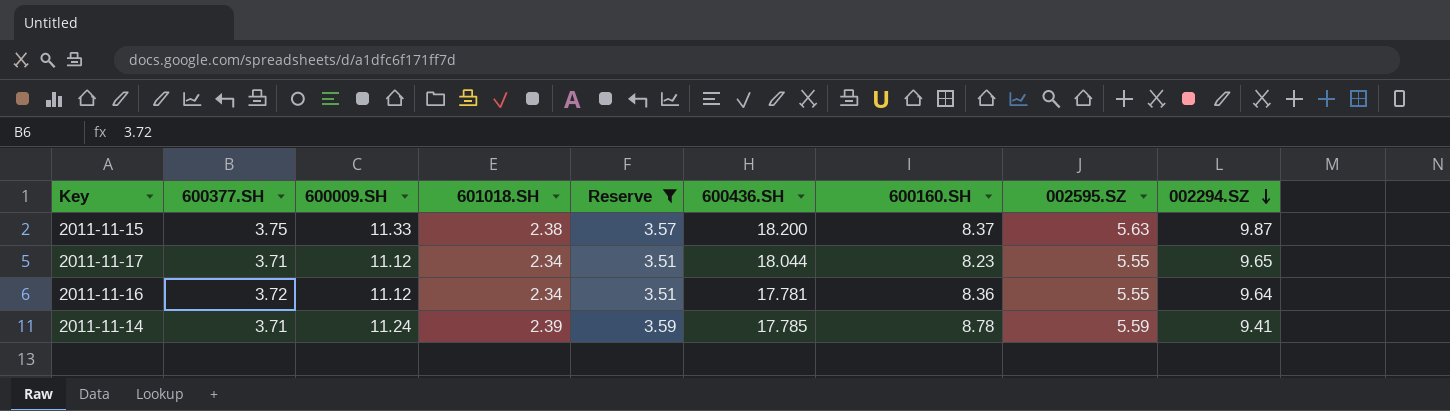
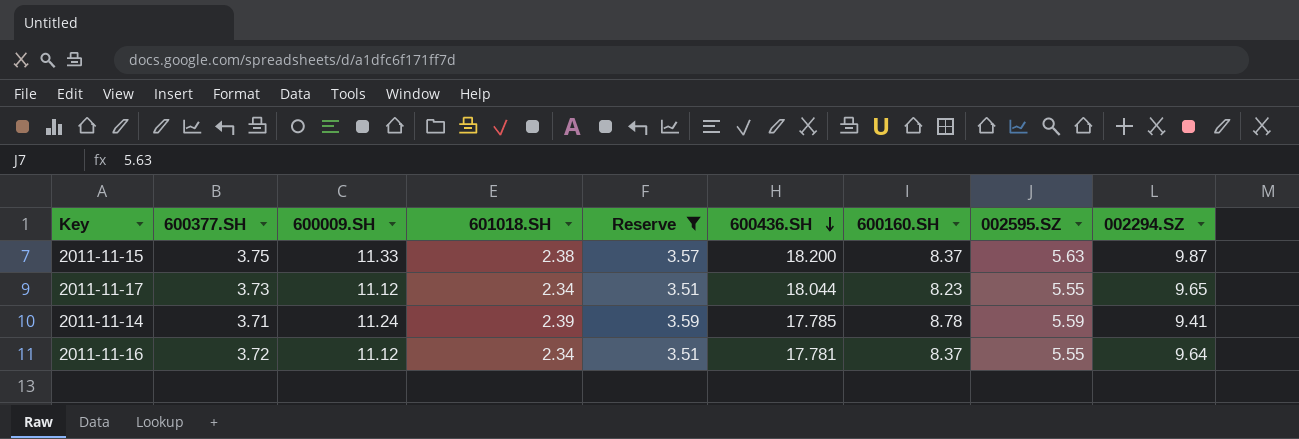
row order: 002294.SZ descending -> 600436.SH descending
2011-11-17 | 600377.SH: 3.71 -> 3.73
2011-11-16 | 600160.SH: 8.36 -> 8.37

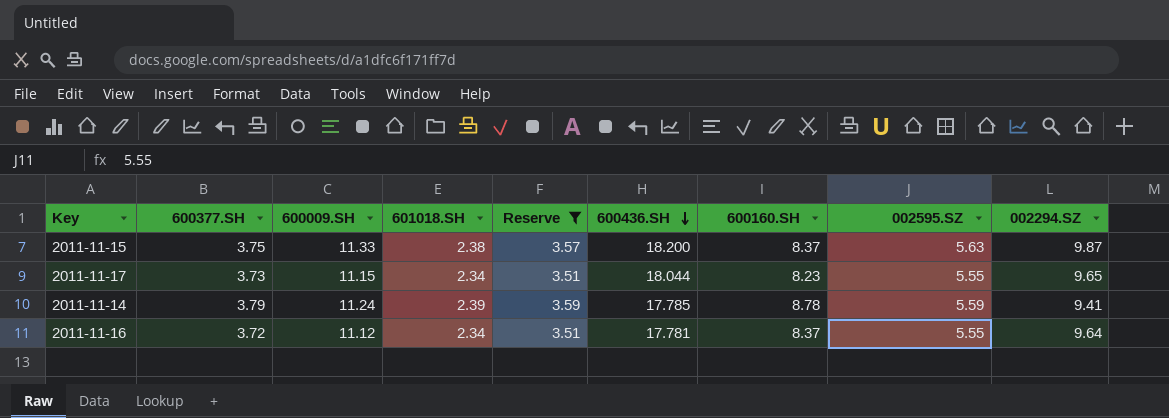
2011-11-17 | 600009.SH: 11.12 -> 11.15
2011-11-14 | 600377.SH: 3.71 -> 3.79

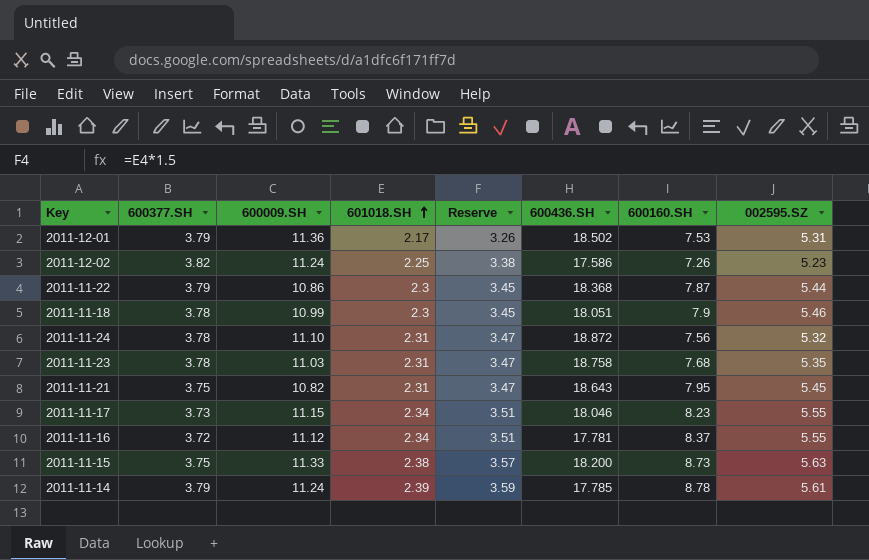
filter: Reserve >= 3.51 -> none
row order: 600436.SH descending -> 601018.SH ascending
column 002294.SZ | position: 9 -> none
2011-11-17 | 600436.SH: 18.044 -> 18.046
2011-11-15 | 600160.SH: 8.37 -> 8.73
2011-11-14 | 002595.SZ: 5.59 -> 5.61

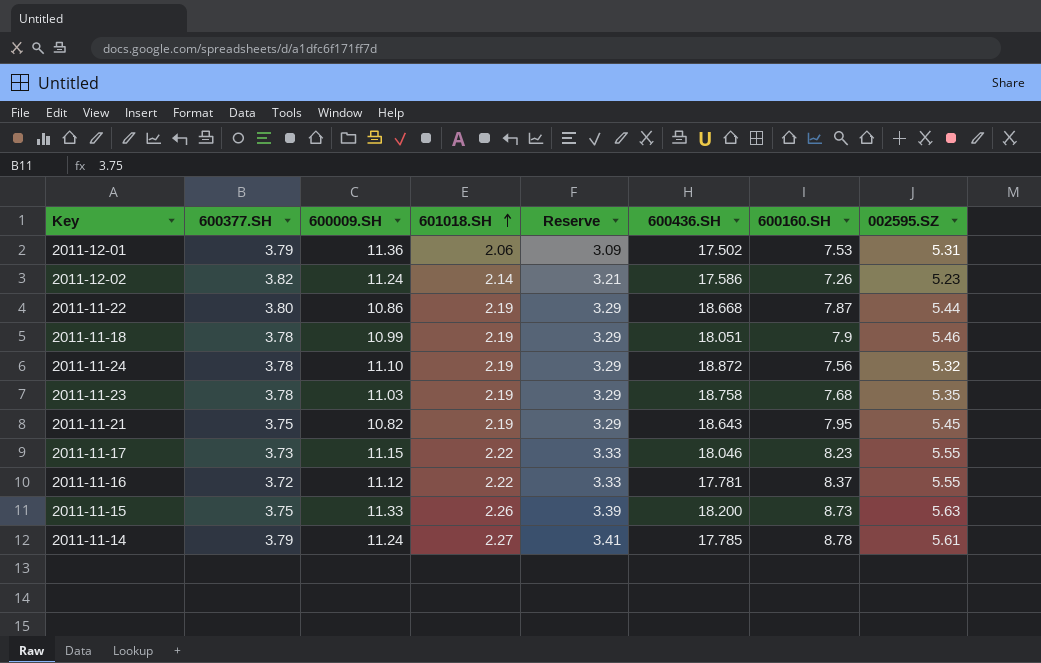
2011-12-01 | 601018.SH: 2.17 -> 2.06
2011-12-01 | Reserve: 3.26 -> 3.09
2011-12-01 | 600436.SH: 18.502 -> 17.502
2011-12-02 | 601018.SH: 2.25 -> 2.14
2011-12-02 | Reserve: 3.38 -> 3.21
2011-11-22 | 600377.SH: 3.79 -> 3.80
2011-11-22 | 601018.SH: 2.3 -> 2.19
2011-11-22 | Reserve: 3.45 -> 3.29
2011-11-22 | 600436.SH: 18.368 -> 18.668
2011-11-18 | 601018.SH: 2.3 -> 2.19
2011-11-18 | Reserve: 3.45 -> 3.29
2011-11-24 | 601018.SH: 2.31 -> 2.19
2011-11-24 | Reserve: 3.47 -> 3.29
2011-11-23 | 601018.SH: 2.31 -> 2.19
2011-11-23 | Reserve: 3.47 -> 3.29
2011-11-21 | 601018.SH: 2.31 -> 2.19
2011-11-21 | Reserve: 3.47 -> 3.29
2011-11-17 | 601018.SH: 2.34 -> 2.22
2011-11-17 | Reserve: 3.51 -> 3.33
2011-11-16 | 601018.SH: 2.34 -> 2.22
2011-11-16 | Reserve: 3.51 -> 3.33
2011-11-15 | 601018.SH: 2.38 -> 2.26
2011-11-15 | Reserve: 3.57 -> 3.39
2011-11-14 | 601018.SH: 2.39 -> 2.27
2011-11-14 | Reserve: 3.59 -> 3.41

